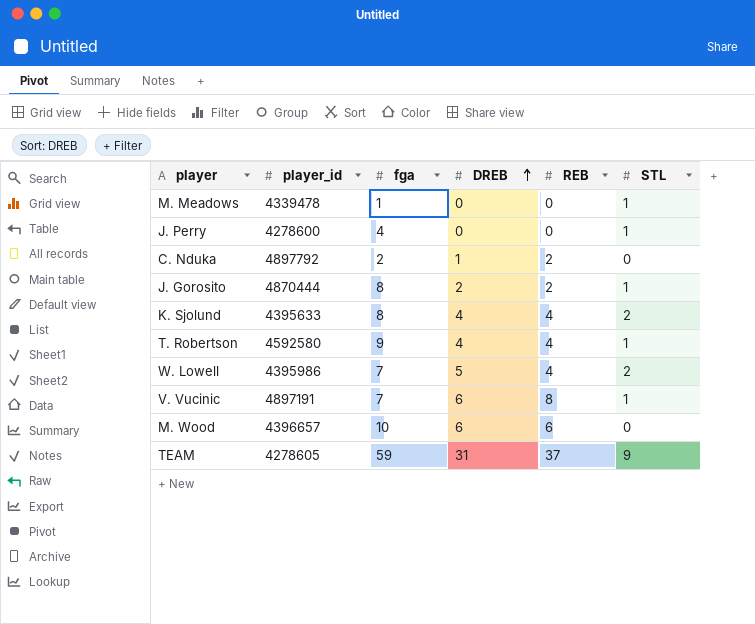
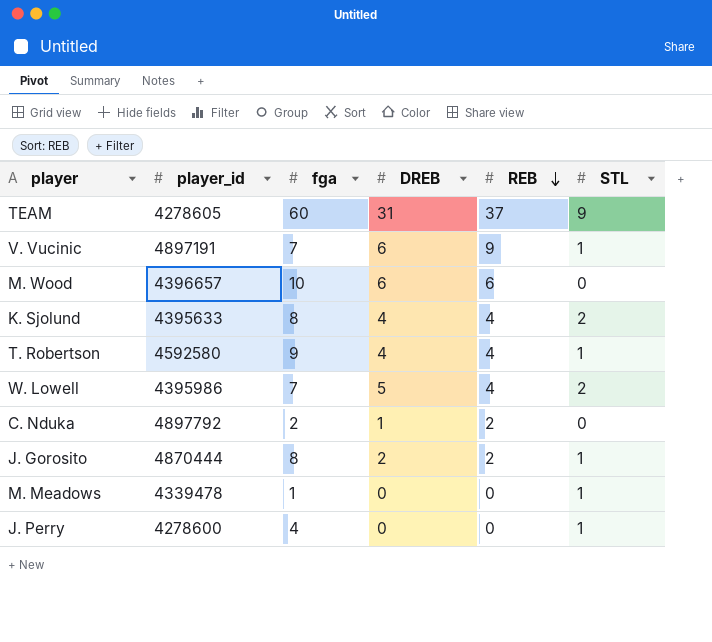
row order: DREB ascending -> REB descending
TEAM | fga: 59 -> 60
V. Vucinic | REB: 8 -> 9

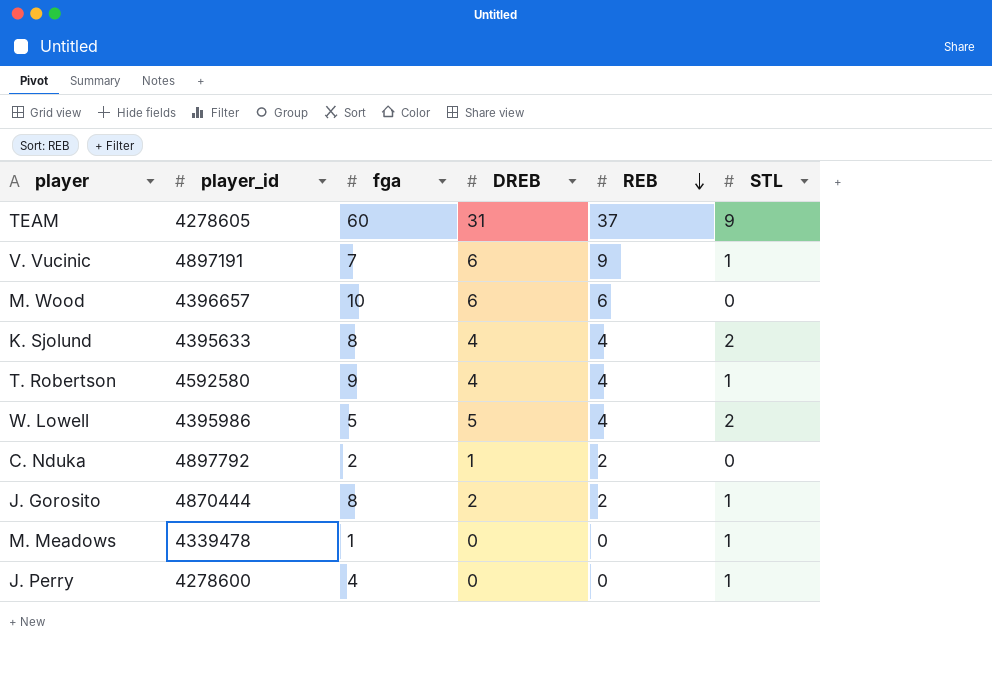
W. Lowell | fga: 7 -> 5

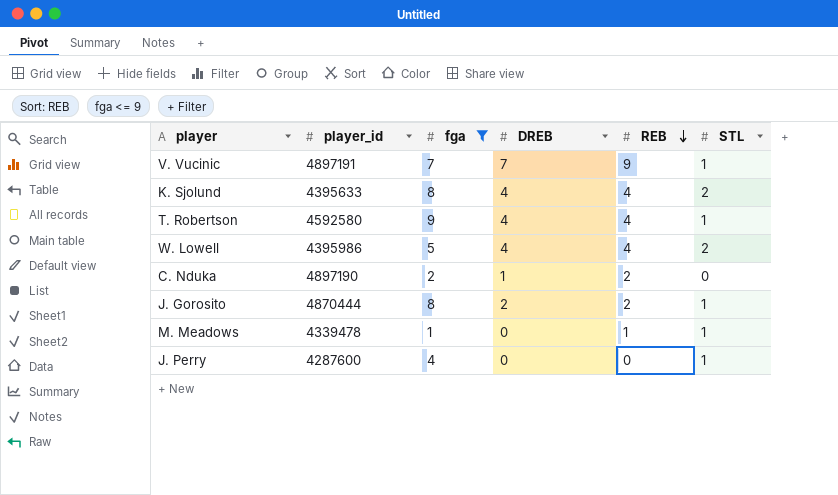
filter: none -> fga <= 9
V. Vucinic | DREB: 6 -> 7
W. Lowell | DREB: 5 -> 4
C. Nduka | player_id: 4897792 -> 4897190
M. Meadows | REB: 0 -> 1
J. Perry | player_id: 4278600 -> 4287600

